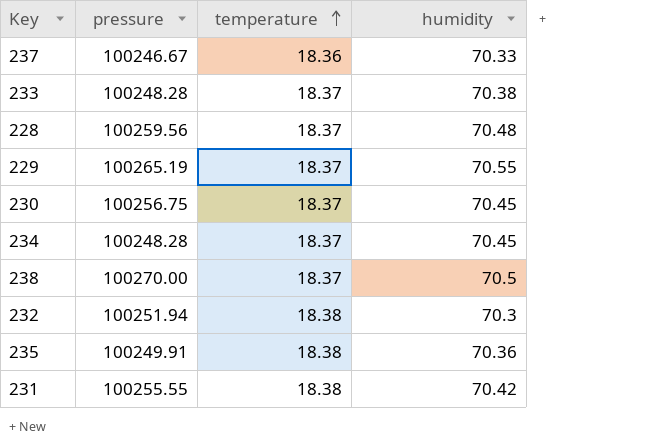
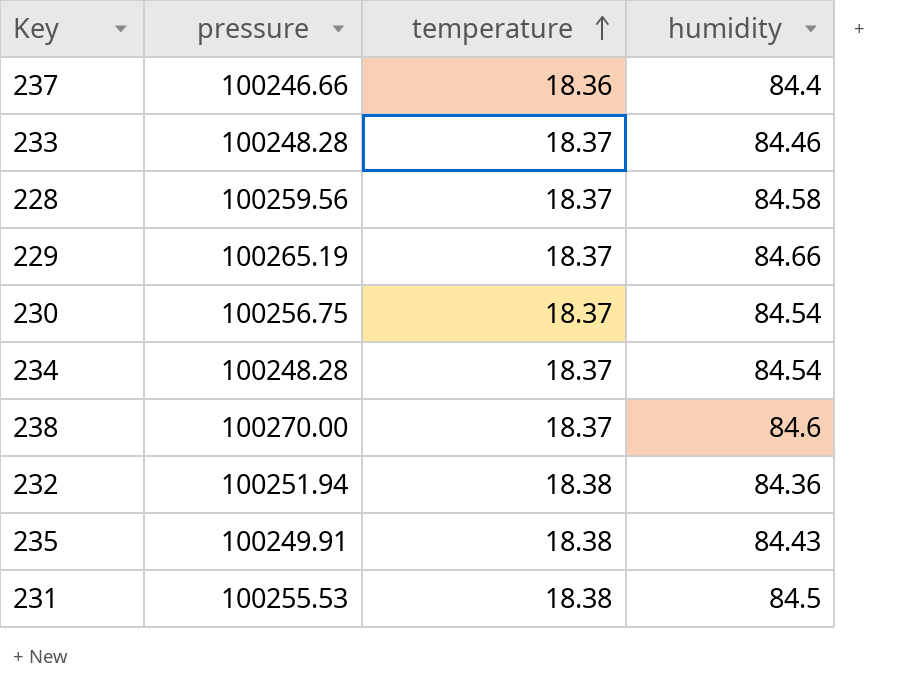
237 | pressure: 100246.67 -> 100246.66
237 | humidity: 70.33 -> 84.4
233 | humidity: 70.38 -> 84.46
228 | humidity: 70.48 -> 84.58
229 | humidity: 70.55 -> 84.66
230 | humidity: 70.45 -> 84.54
234 | humidity: 70.45 -> 84.54
238 | humidity: 70.5 -> 84.6
232 | humidity: 70.3 -> 84.36
235 | humidity: 70.36 -> 84.43
231 | pressure: 100255.55 -> 100255.53
231 | humidity: 70.42 -> 84.5

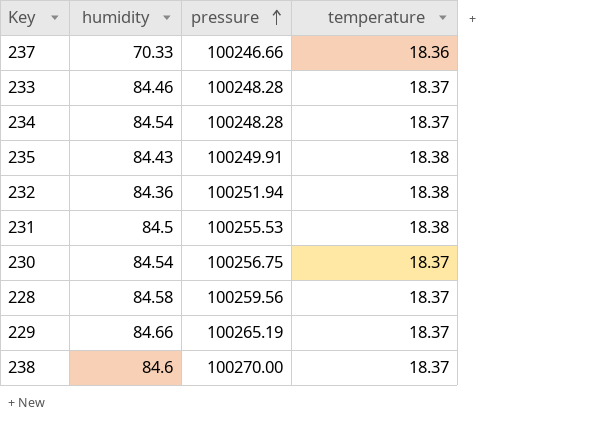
row order: temperature ascending -> pressure ascending
column humidity | position: 4 -> 2
237 | humidity: 84.4 -> 70.33

